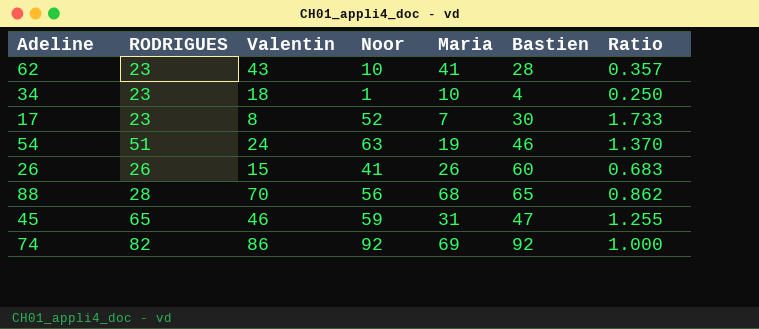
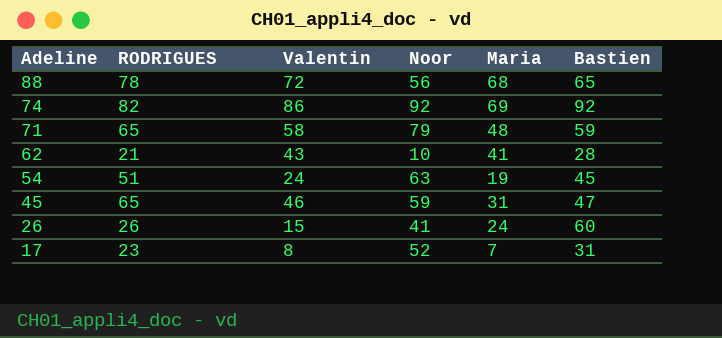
row order: none -> Adeline descending
column Ratio | formula: [Noor] / [Bastien] -> none
row 34: 23 | 18 | 1 | 10 | 4 | 0.250 -> none
88 | RODRIGUES: 28 -> 78
88 | Valentin: 70 -> 72
row 71: none -> 65 | 58 | 79 | 48 | 59
62 | RODRIGUES: 23 -> 21
54 | Bastien: 46 -> 45
26 | Maria: 26 -> 24
17 | Bastien: 30 -> 31

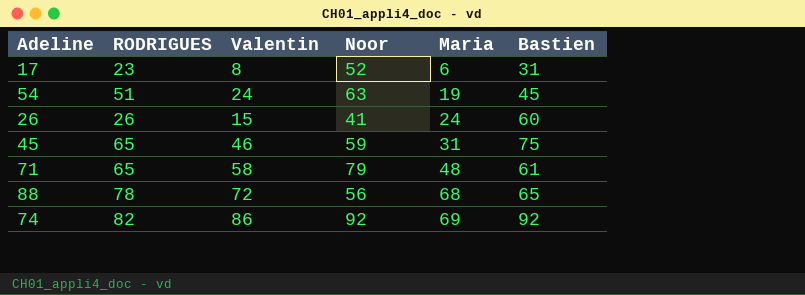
row order: Adeline descending -> Maria ascending
row 62: 21 | 43 | 10 | 41 | 28 -> none
17 | Maria: 7 -> 6
45 | Bastien: 47 -> 75
71 | Bastien: 59 -> 61

